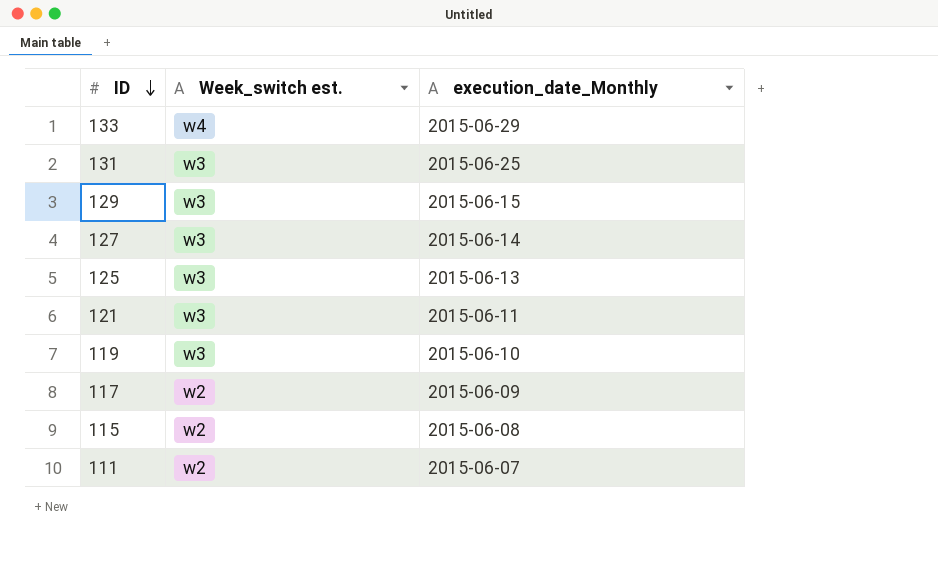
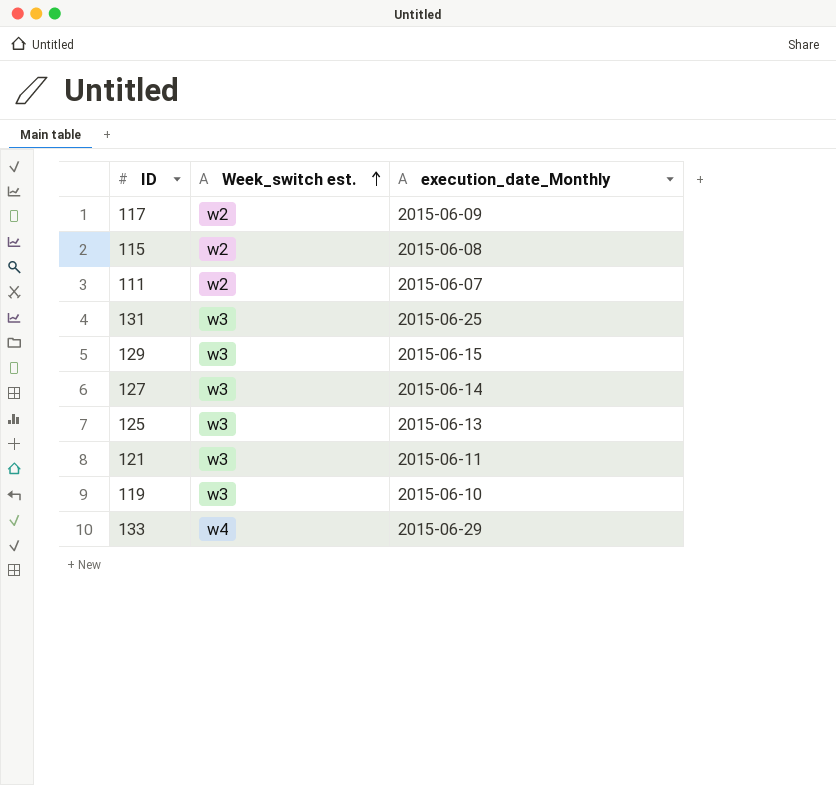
row order: ID descending -> Week_switch est. ascending

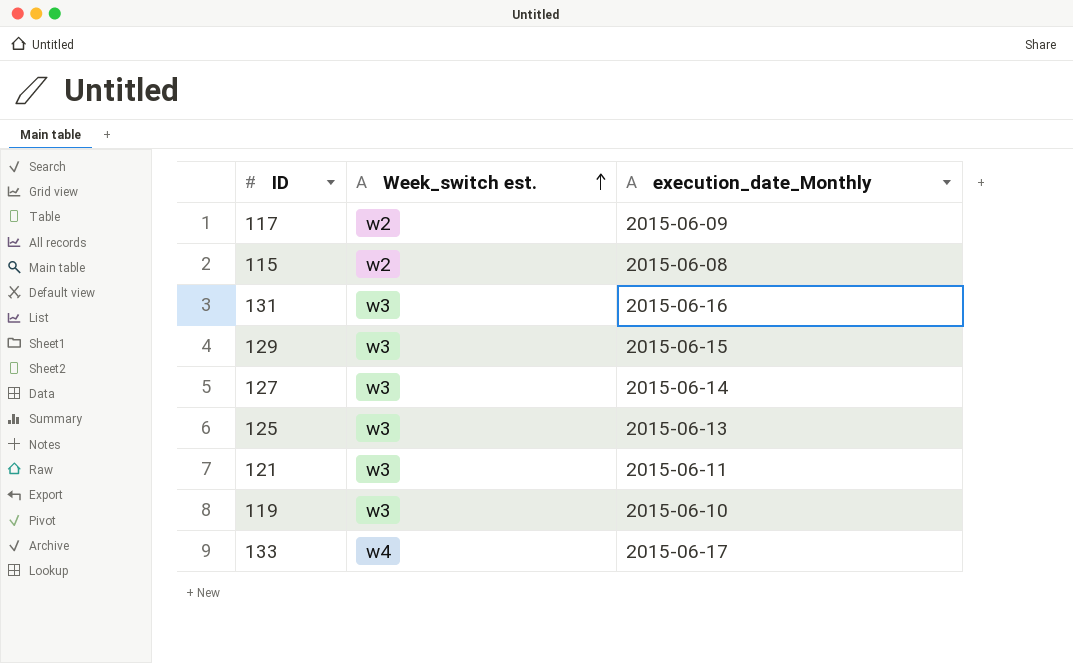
row 111: w2 | 2015-06-07 -> none
131 | execution_date_Monthly: 2015-06-25 -> 2015-06-16
133 | execution_date_Monthly: 2015-06-29 -> 2015-06-17

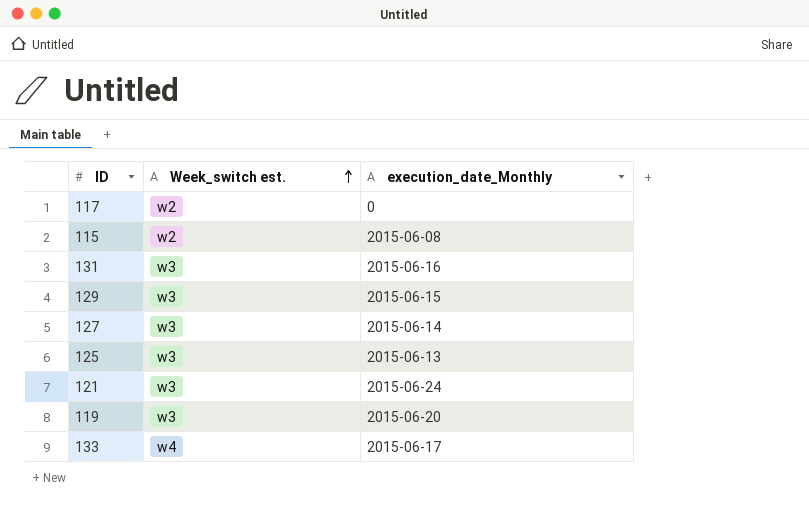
117 | execution_date_Monthly: 2015-06-09 -> 0
121 | execution_date_Monthly: 2015-06-11 -> 2015-06-24
119 | execution_date_Monthly: 2015-06-10 -> 2015-06-20

